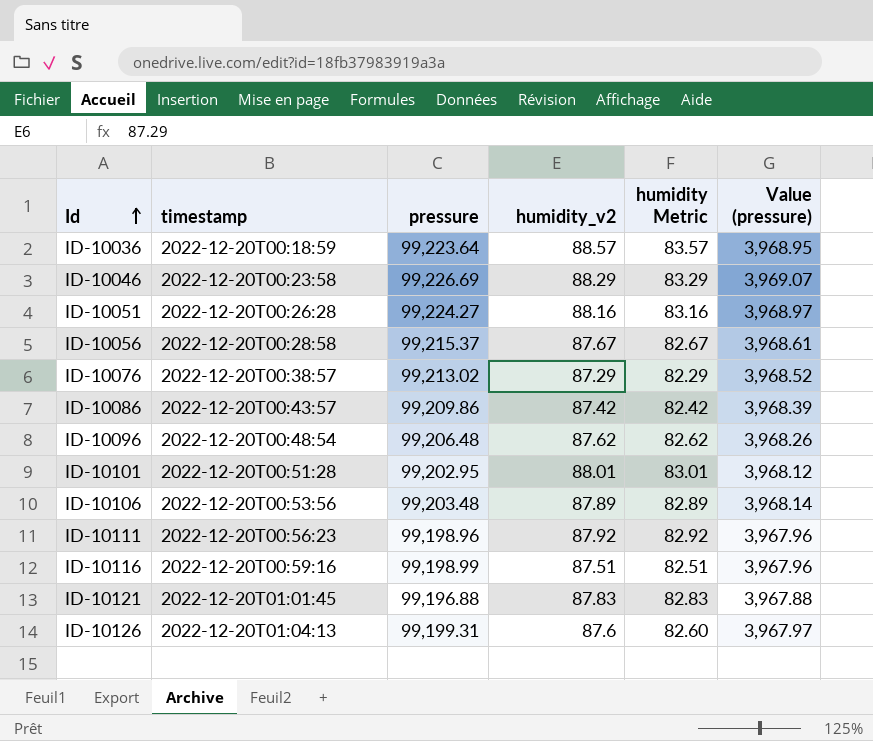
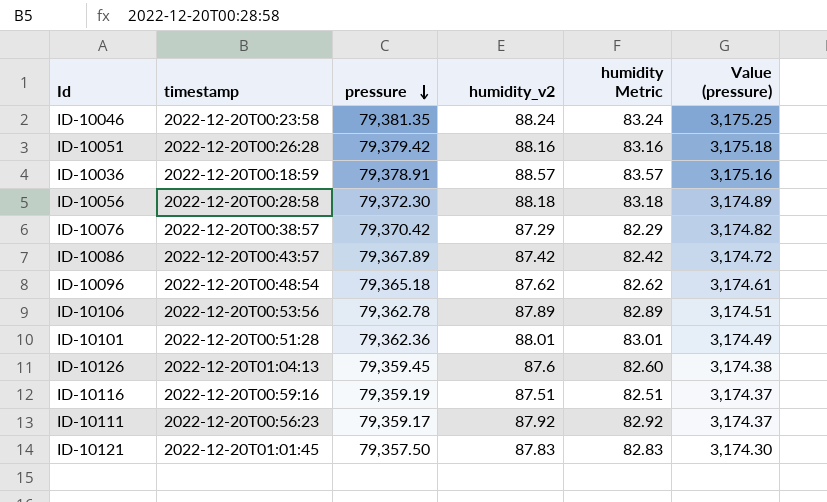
row order: Id ascending -> pressure descending
ID-10046 | pressure: 99,226.69 -> 79,381.35
ID-10046 | humidity_v2: 88.29 -> 88.24
ID-10046 | humidity Metric: 83.29 -> 83.24
ID-10046 | Value (pressure): 3,969.07 -> 3,175.25
ID-10051 | pressure: 99,224.27 -> 79,379.42
ID-10051 | Value (pressure): 3,968.97 -> 3,175.18
ID-10036 | pressure: 99,223.64 -> 79,378.91
ID-10036 | Value (pressure): 3,968.95 -> 3,175.16
ID-10056 | pressure: 99,215.37 -> 79,372.30
ID-10056 | humidity_v2: 87.67 -> 88.18
ID-10056 | humidity Metric: 82.67 -> 83.18
ID-10056 | Value (pressure): 3,968.61 -> 3,174.89
ID-10076 | pressure: 99,213.02 -> 79,370.42
ID-10076 | Value (pressure): 3,968.52 -> 3,174.82
ID-10086 | pressure: 99,209.86 -> 79,367.89
ID-10086 | Value (pressure): 3,968.39 -> 3,174.72
ID-10096 | pressure: 99,206.48 -> 79,365.18
ID-10096 | Value (pressure): 3,968.26 -> 3,174.61
ID-10106 | pressure: 99,203.48 -> 79,362.78
ID-10106 | Value (pressure): 3,968.14 -> 3,174.51
ID-10101 | pressure: 99,202.95 -> 79,362.36
ID-10101 | Value (pressure): 3,968.12 -> 3,174.49
ID-10126 | pressure: 99,199.31 -> 79,359.45
ID-10126 | Value (pressure): 3,967.97 -> 3,174.38
ID-10116 | pressure: 99,198.99 -> 79,359.19
ID-10116 | Value (pressure): 3,967.96 -> 3,174.37
ID-10111 | pressure: 99,198.96 -> 79,359.17
ID-10111 | Value (pressure): 3,967.96 -> 3,174.37
ID-10121 | pressure: 99,196.88 -> 79,357.50
ID-10121 | Value (pressure): 3,967.88 -> 3,174.30

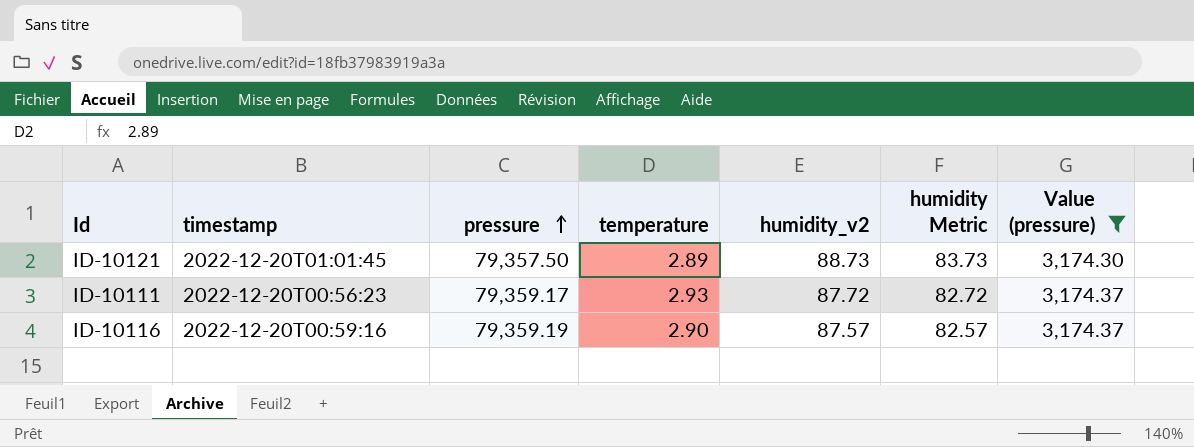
filter: none -> Value (pressure) <= 3,174.37
row order: pressure descending -> pressure ascending
column temperature | position: none -> 4
ID-10121 | humidity_v2: 87.83 -> 88.73
ID-10121 | humidity Metric: 82.83 -> 83.73
ID-10111 | humidity_v2: 87.92 -> 87.72
ID-10111 | humidity Metric: 82.92 -> 82.72
ID-10116 | humidity_v2: 87.51 -> 87.57
ID-10116 | humidity Metric: 82.51 -> 82.57

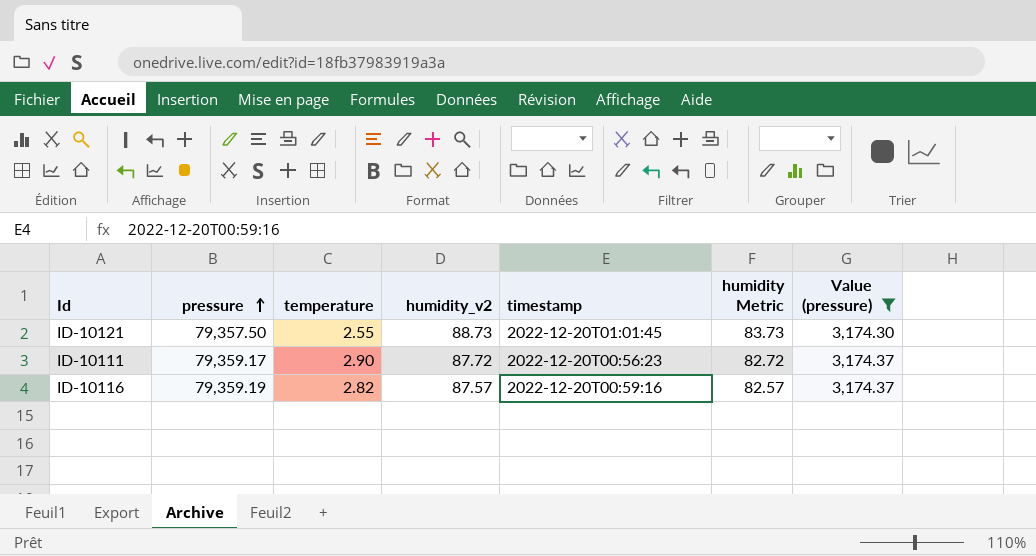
column timestamp | position: 2 -> 5
ID-10121 | temperature: 2.89 -> 2.55
ID-10111 | temperature: 2.93 -> 2.90
ID-10116 | temperature: 2.90 -> 2.82

